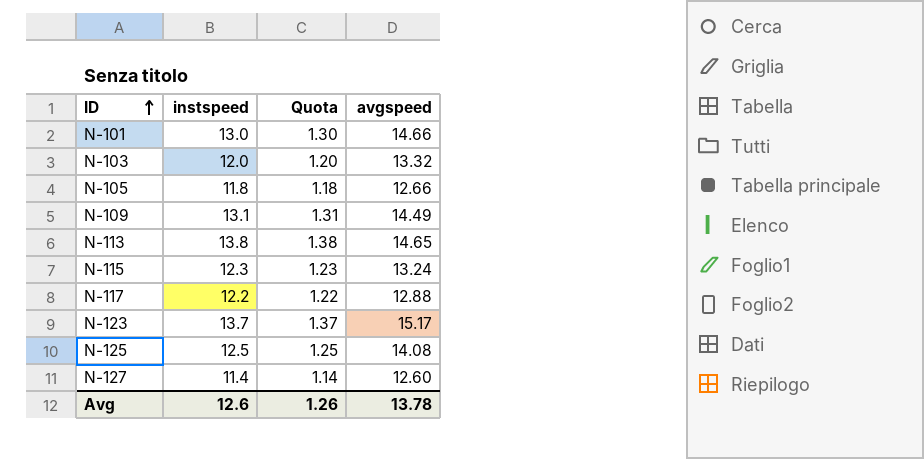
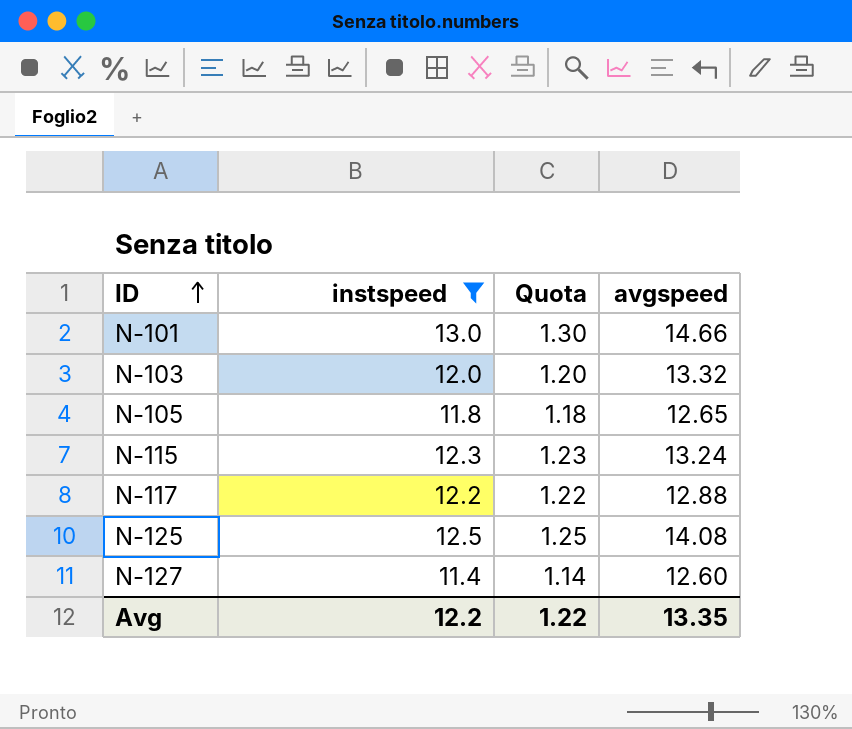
filter: none -> instspeed <= 13.0
N-105 | avgspeed: 12.66 -> 12.65
Avg | instspeed: 12.6 -> 12.2
Avg | Quota: 1.26 -> 1.22
Avg | avgspeed: 13.78 -> 13.35

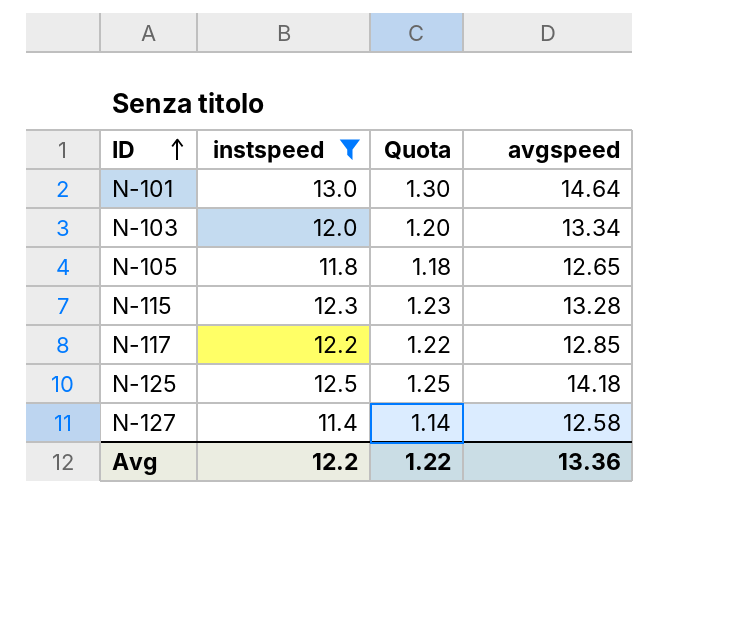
N-101 | avgspeed: 14.66 -> 14.64
N-103 | avgspeed: 13.32 -> 13.34
N-115 | avgspeed: 13.24 -> 13.28
N-117 | avgspeed: 12.88 -> 12.85
N-125 | avgspeed: 14.08 -> 14.18
N-127 | avgspeed: 12.60 -> 12.58
Avg | avgspeed: 13.35 -> 13.36

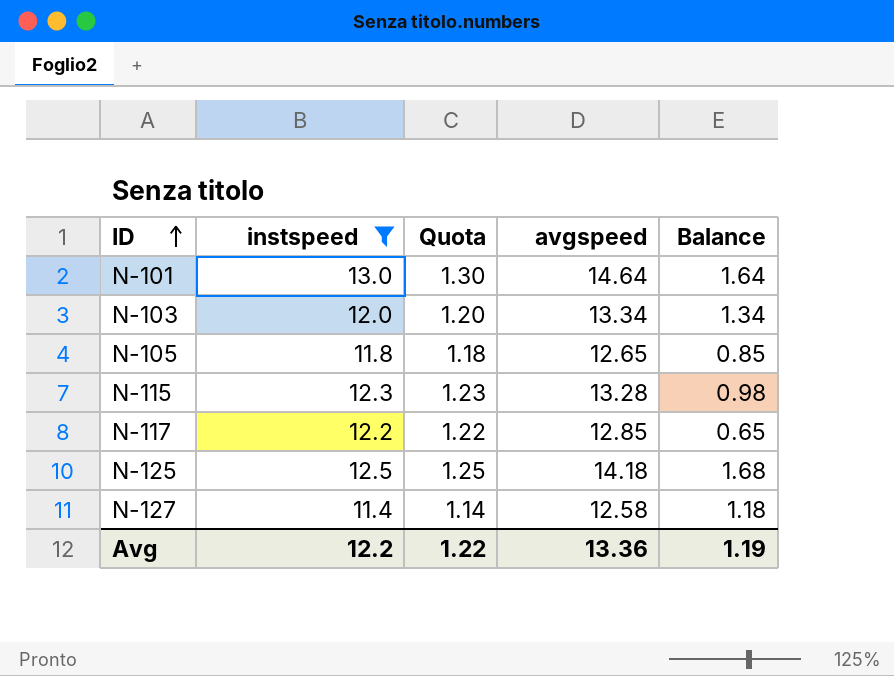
column Balance | formula: none -> [avgspeed] - [instspeed]

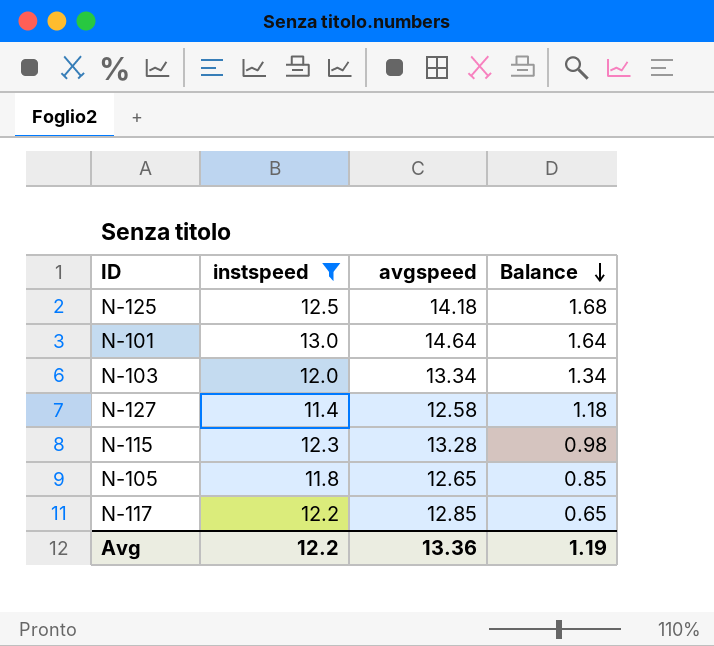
row order: ID ascending -> Balance descending
column Quota | formula: [instspeed] * 0.1 -> none

